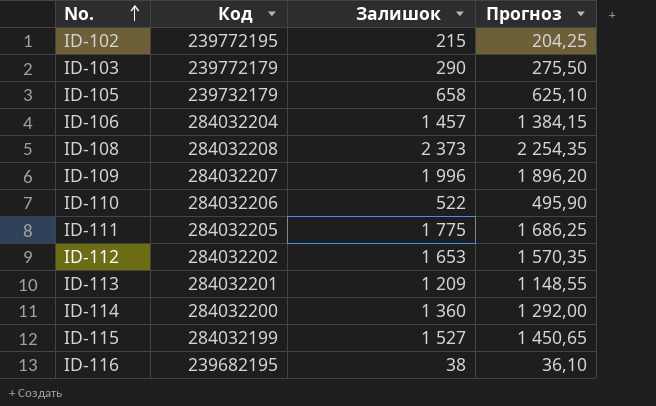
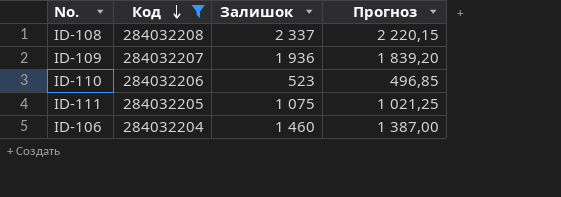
filter: none -> Код >= 284032204
row order: No. ascending -> Код descending
ID-108 | Залишок: 2 373 -> 2 337
ID-108 | Прогноз: 2 254,35 -> 2 220,15
ID-109 | Залишок: 1 996 -> 1 936
ID-109 | Прогноз: 1 896,20 -> 1 839,20
ID-110 | Залишок: 522 -> 523
ID-110 | Прогноз: 495,90 -> 496,85
ID-111 | Залишок: 1 775 -> 1 075
ID-111 | Прогноз: 1 686,25 -> 1 021,25
ID-106 | Залишок: 1 457 -> 1 460
ID-106 | Прогноз: 1 384,15 -> 1 387,00

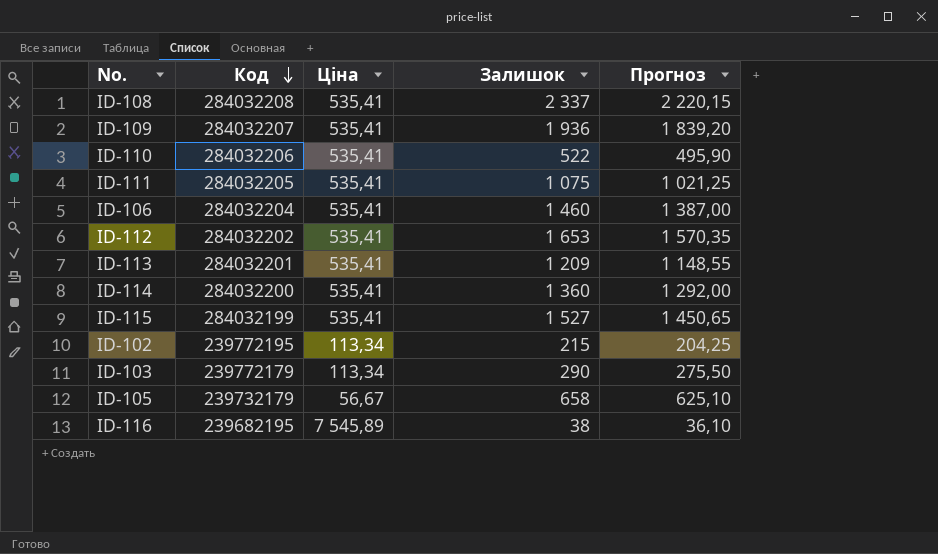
filter: Код >= 284032204 -> none
column Ціна | position: none -> 3
ID-110 | Залишок: 523 -> 522
ID-110 | Прогноз: 496,85 -> 495,90

